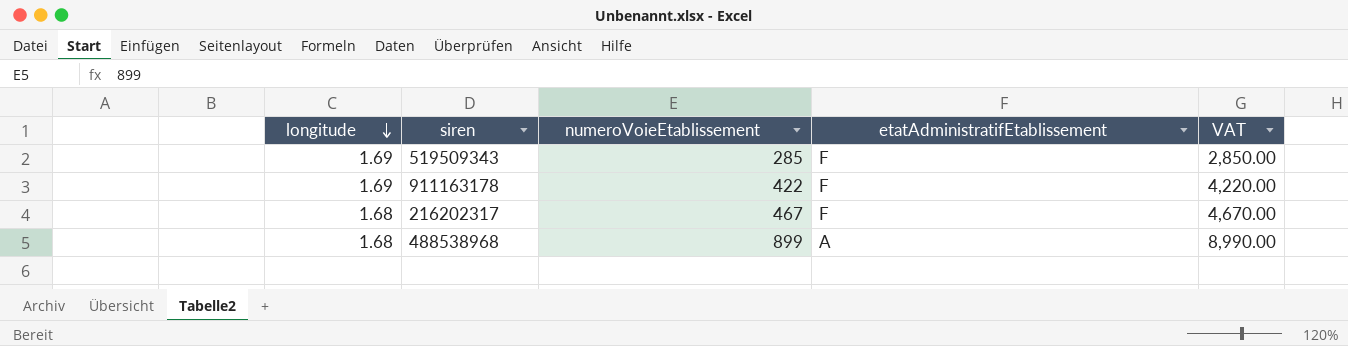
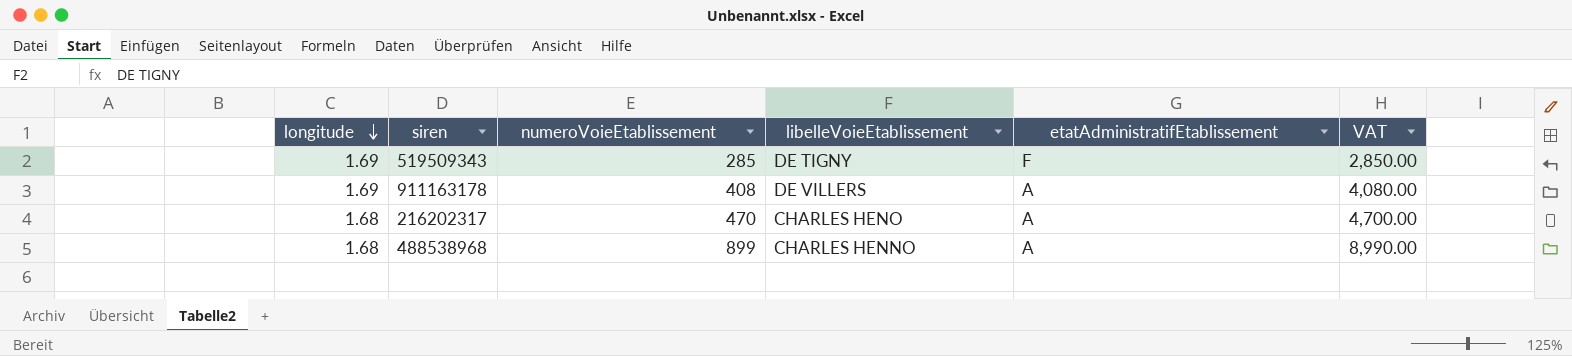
column libelleVoieEtablissement | position: none -> 4
911163178 | numeroVoieEtablissement: 422 -> 408
911163178 | etatAdministratifEtablissement: F -> A
911163178 | VAT: 4,220.00 -> 4,080.00
216202317 | numeroVoieEtablissement: 467 -> 470
216202317 | etatAdministratifEtablissement: F -> A
216202317 | VAT: 4,670.00 -> 4,700.00

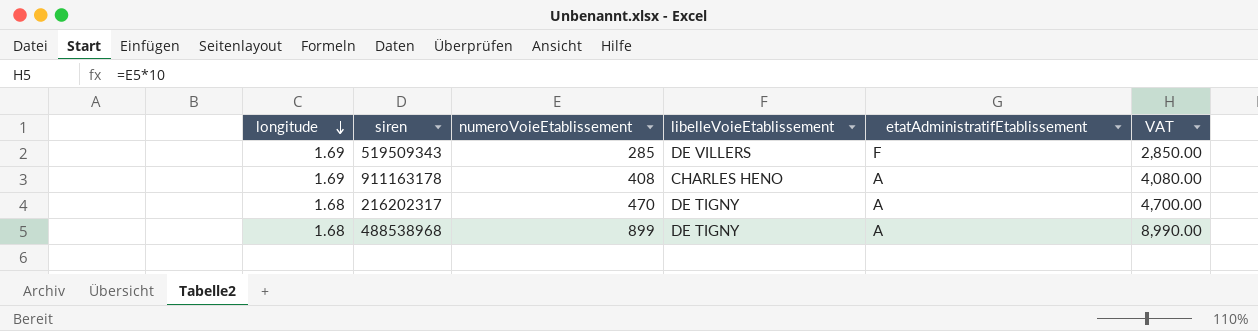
519509343 | libelleVoieEtablissement: DE TIGNY -> DE VILLERS
911163178 | libelleVoieEtablissement: DE VILLERS -> CHARLES HENO
216202317 | libelleVoieEtablissement: CHARLES HENO -> DE TIGNY
488538968 | libelleVoieEtablissement: CHARLES HENNO -> DE TIGNY

